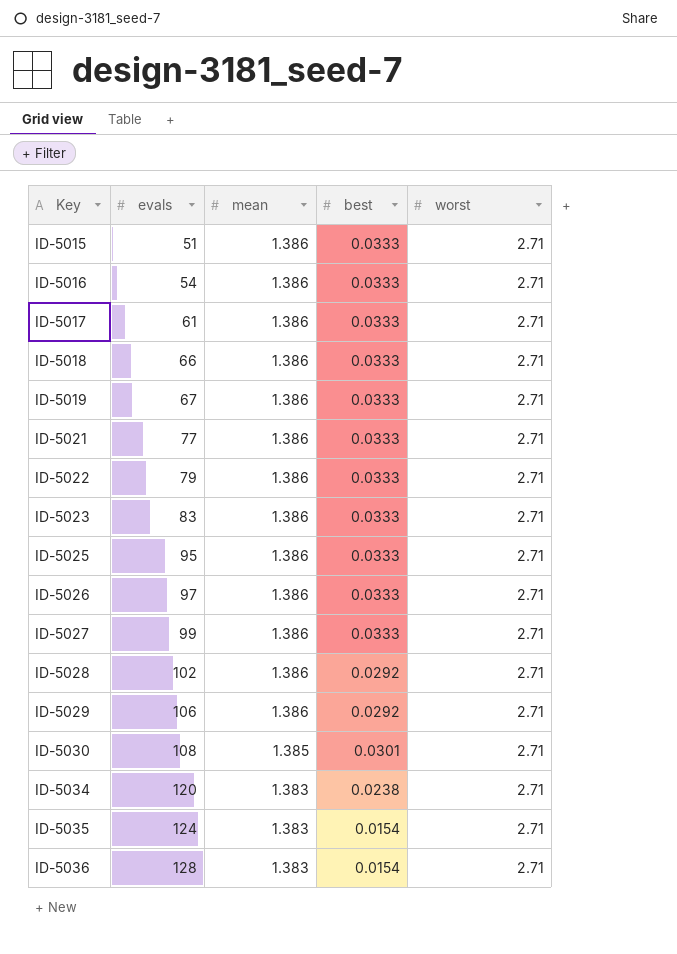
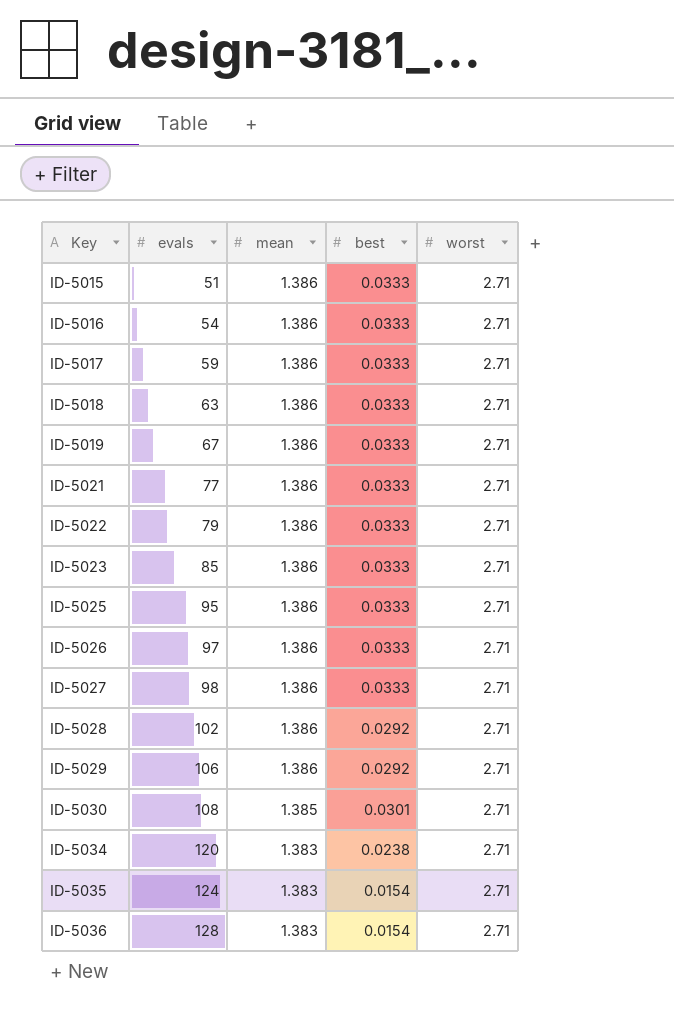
ID-5017 | evals: 61 -> 59
ID-5018 | evals: 66 -> 63
ID-5023 | evals: 83 -> 85
ID-5027 | evals: 99 -> 98

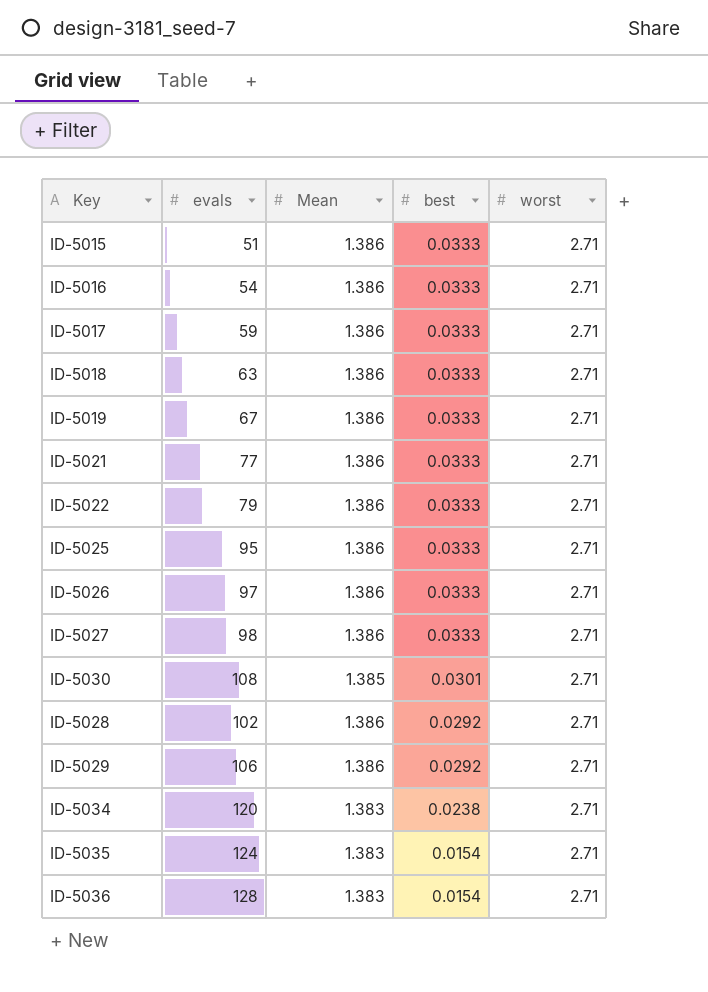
row order: Key ascending -> best descending
column name: mean -> Mean
row ID-5023: 85 | 1.386 | 0.0333 | 2.71 -> none

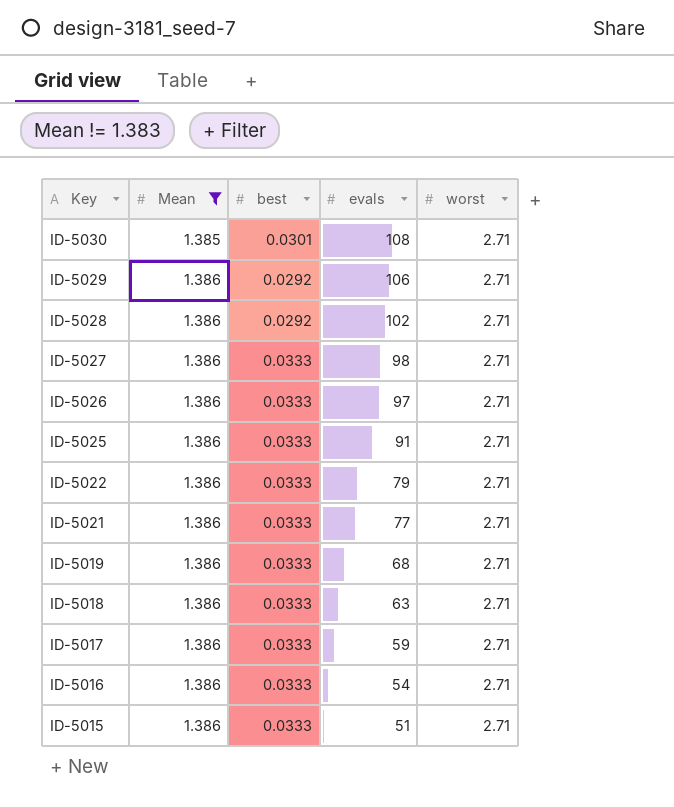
filter: none -> Mean != 1.383
row order: best descending -> Key descending
column evals | position: 2 -> 4
ID-5025 | evals: 95 -> 91
ID-5019 | evals: 67 -> 68

